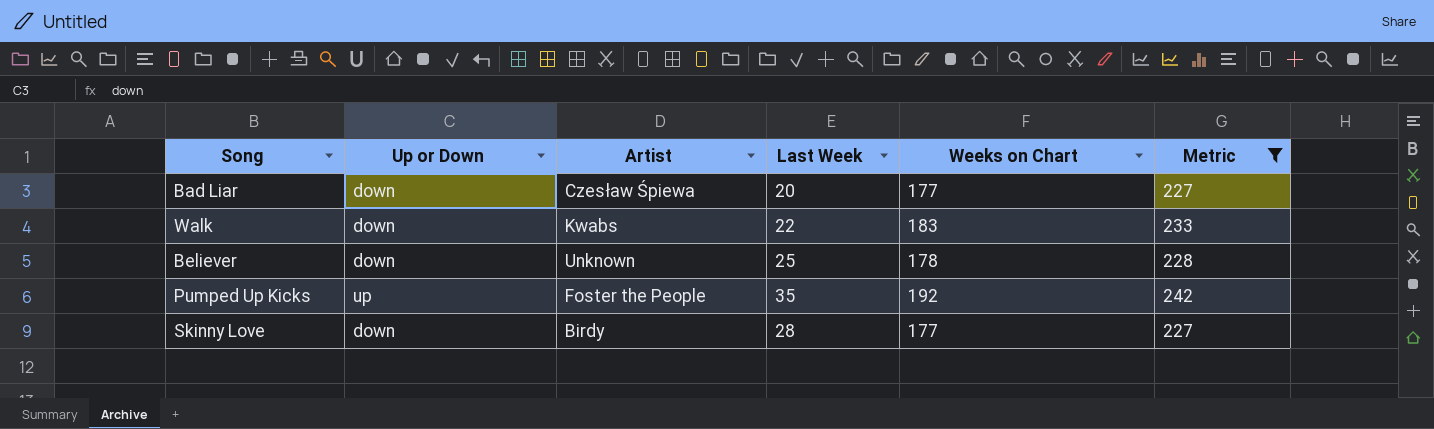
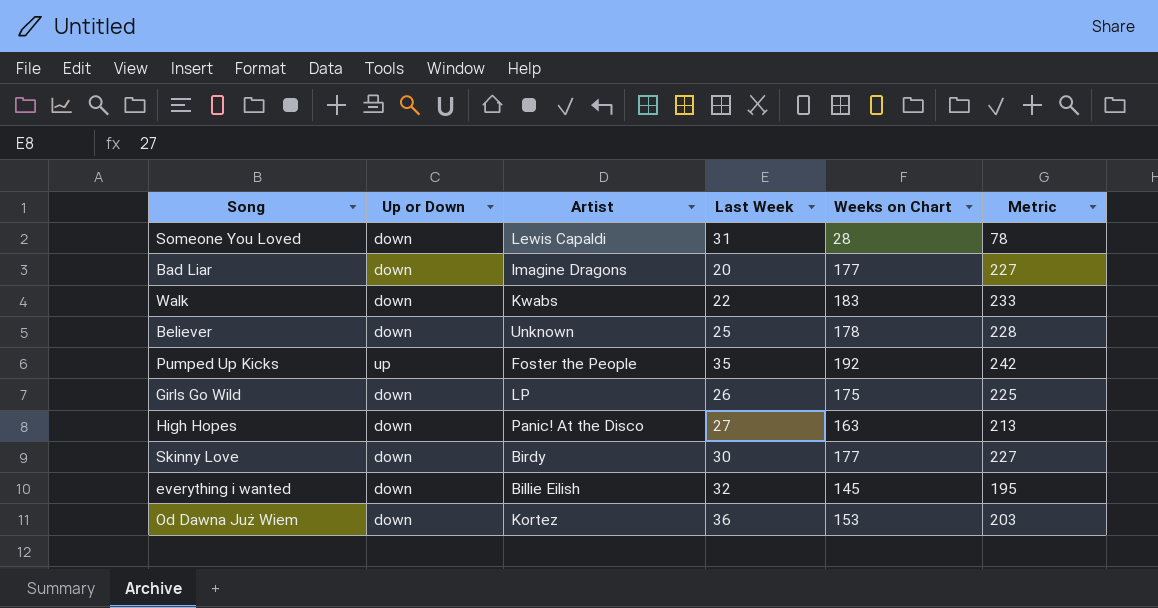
filter: Metric >= 227 -> none
Bad Liar | Artist: Czesław Śpiewa -> Imagine Dragons
Skinny Love | Last Week: 28 -> 30

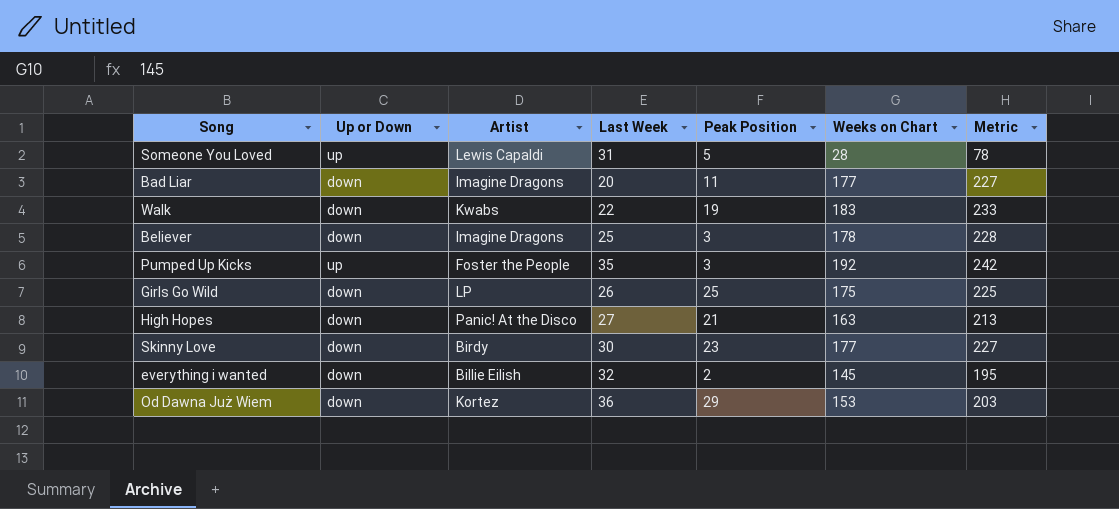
column Peak Position | position: none -> 5
Someone You Loved | Up or Down: down -> up
Believer | Artist: Unknown -> Imagine Dragons

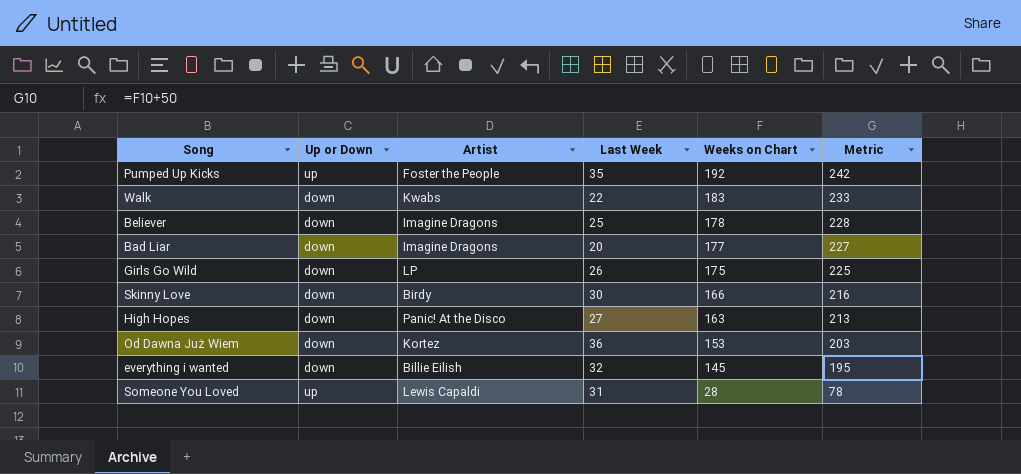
row order: none -> Weeks on Chart descending
column Peak Position | position: 5 -> none
Skinny Love | Weeks on Chart: 177 -> 166
Skinny Love | Metric: 227 -> 216

